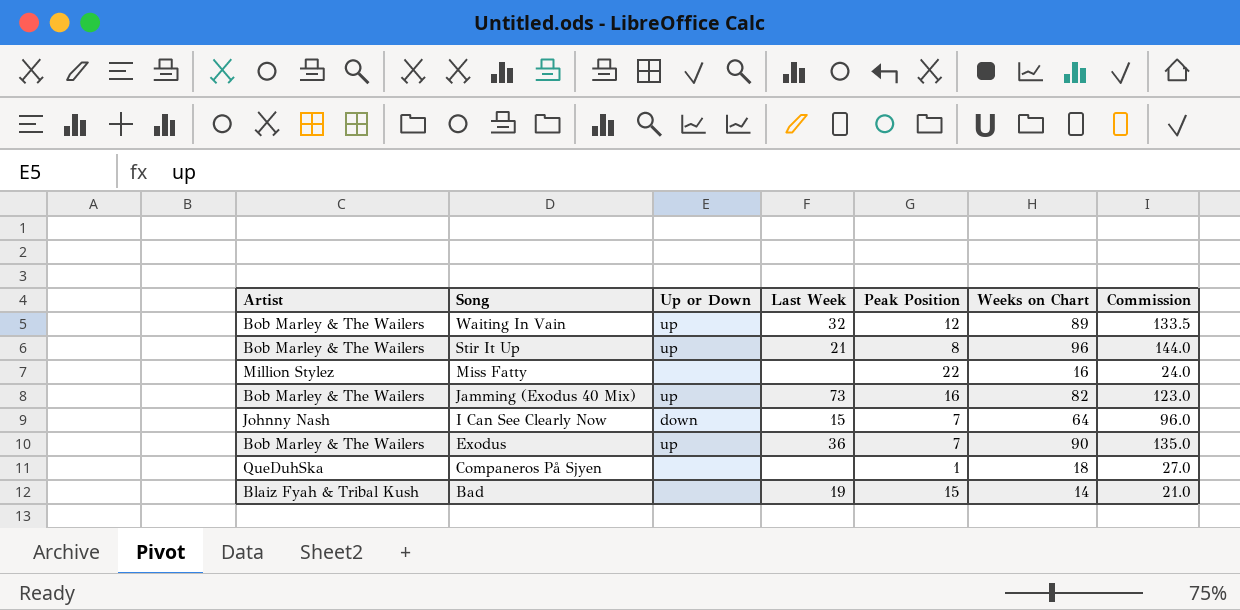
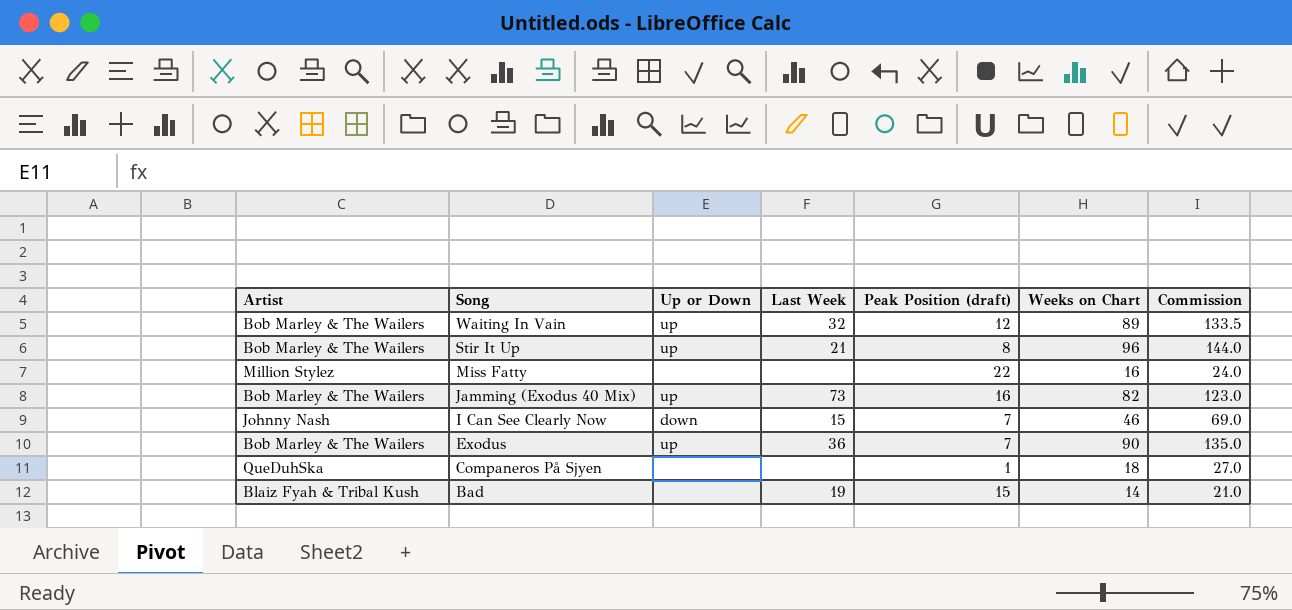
column name: Peak Position -> Peak Position (draft)
I Can See Clearly Now | Weeks on Chart: 64 -> 46
I Can See Clearly Now | Commission: 96.0 -> 69.0

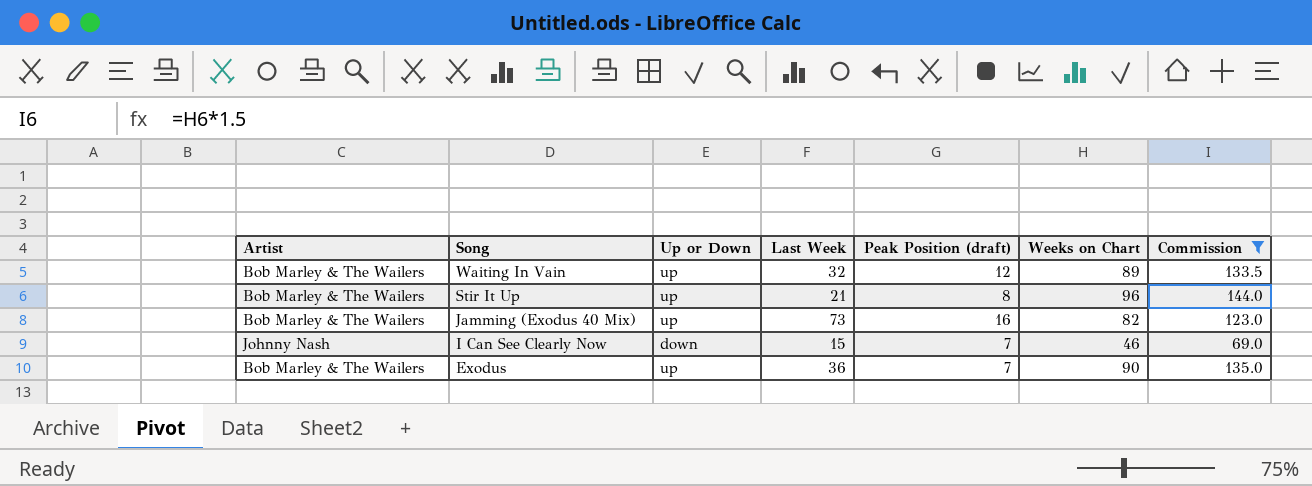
filter: none -> Commission >= 69.0

